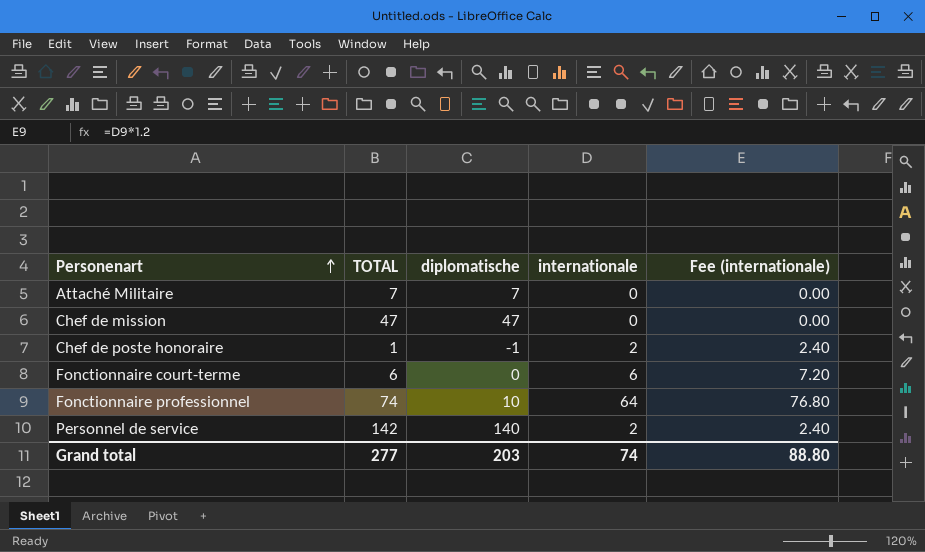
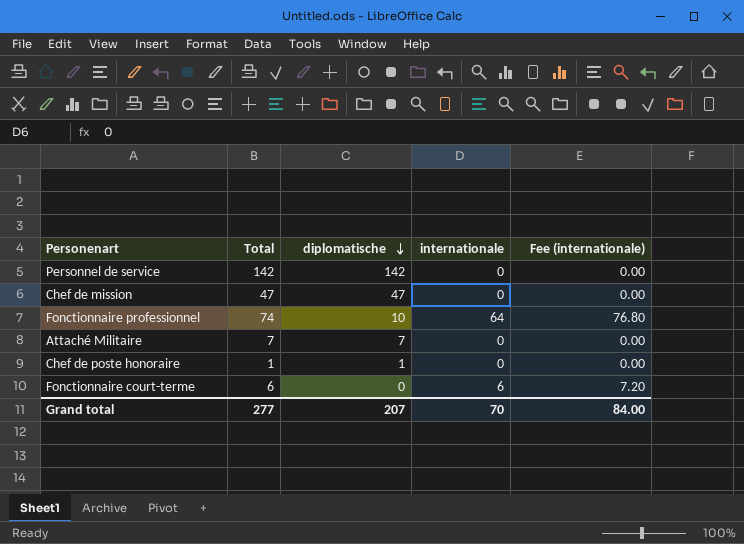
row order: Personenart ascending -> diplomatische descending
column name: TOTAL -> Total
Personnel de service | diplomatische: 140 -> 142
Personnel de service | internationale: 2 -> 0
Personnel de service | Fee (internationale): 2.40 -> 0.00
Chef de poste honoraire | diplomatische: -1 -> 1
Chef de poste honoraire | internationale: 2 -> 0
Chef de poste honoraire | Fee (internationale): 2.40 -> 0.00
Grand total | diplomatische: 203 -> 207
Grand total | internationale: 74 -> 70
Grand total | Fee (internationale): 88.80 -> 84.00

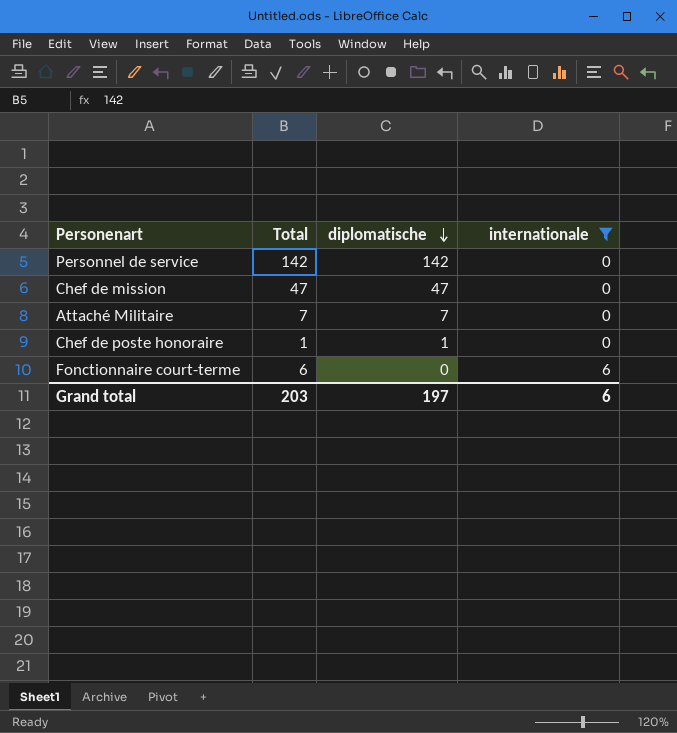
filter: none -> internationale != 64
column Fee (internationale) | formula: [internationale] * 1.2 -> none
Grand total | Total: 277 -> 203
Grand total | diplomatische: 207 -> 197
Grand total | internationale: 70 -> 6

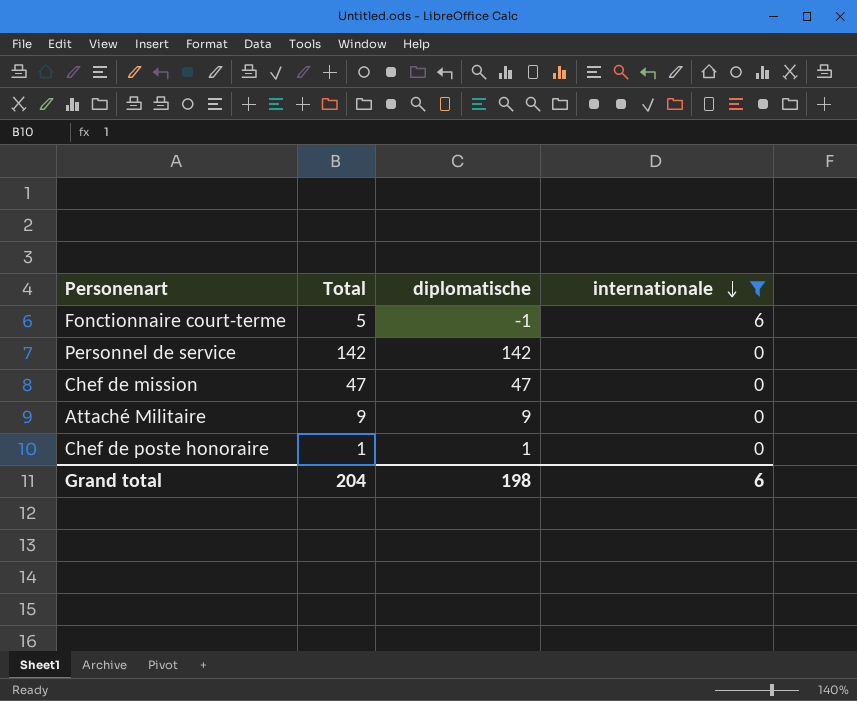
row order: diplomatische descending -> internationale descending
Fonctionnaire court-terme | Total: 6 -> 5
Fonctionnaire court-terme | diplomatische: 0 -> -1
Attaché Militaire | Total: 7 -> 9
Attaché Militaire | diplomatische: 7 -> 9
Grand total | Total: 203 -> 204
Grand total | diplomatische: 197 -> 198

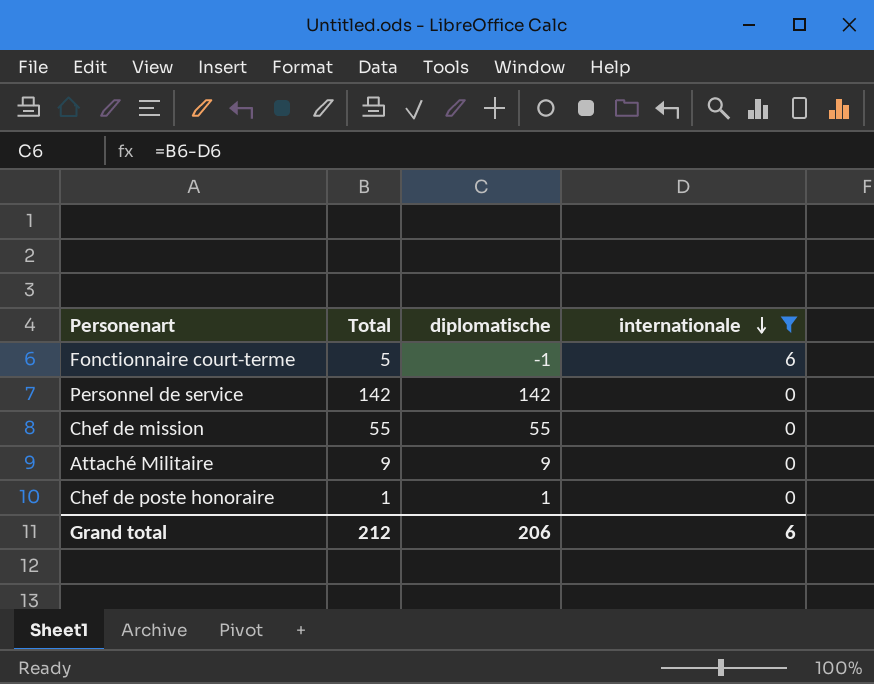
Chef de mission | Total: 47 -> 55
Chef de mission | diplomatische: 47 -> 55
Grand total | Total: 204 -> 212
Grand total | diplomatische: 198 -> 206

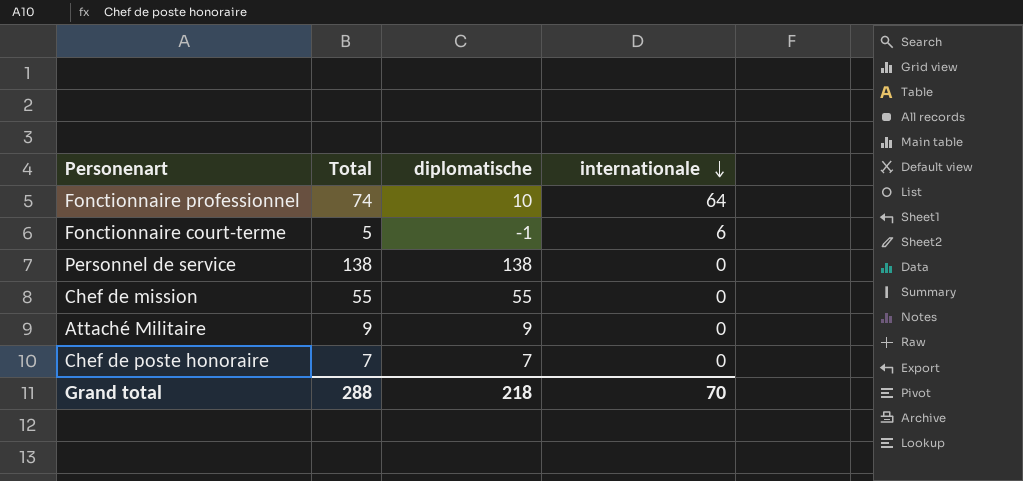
filter: internationale != 64 -> none
Personnel de service | Total: 142 -> 138
Personnel de service | diplomatische: 142 -> 138
Chef de poste honoraire | Total: 1 -> 7
Chef de poste honoraire | diplomatische: 1 -> 7
Grand total | Total: 212 -> 288
Grand total | diplomatische: 206 -> 218
Grand total | internationale: 6 -> 70

